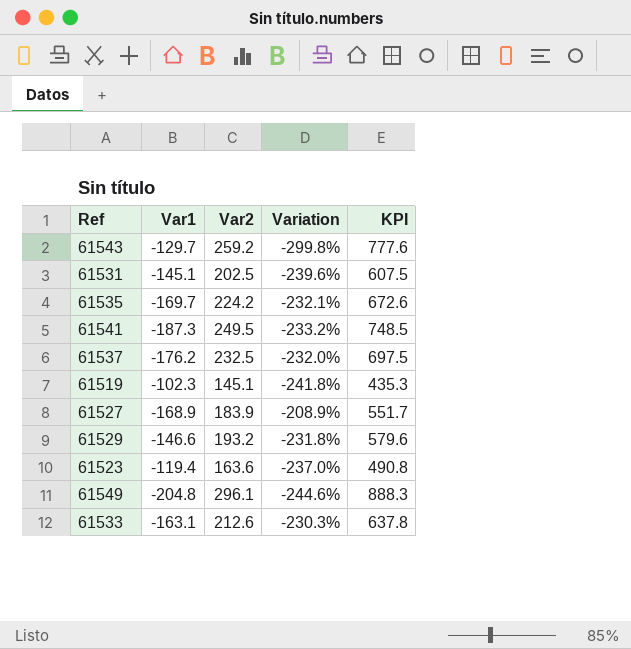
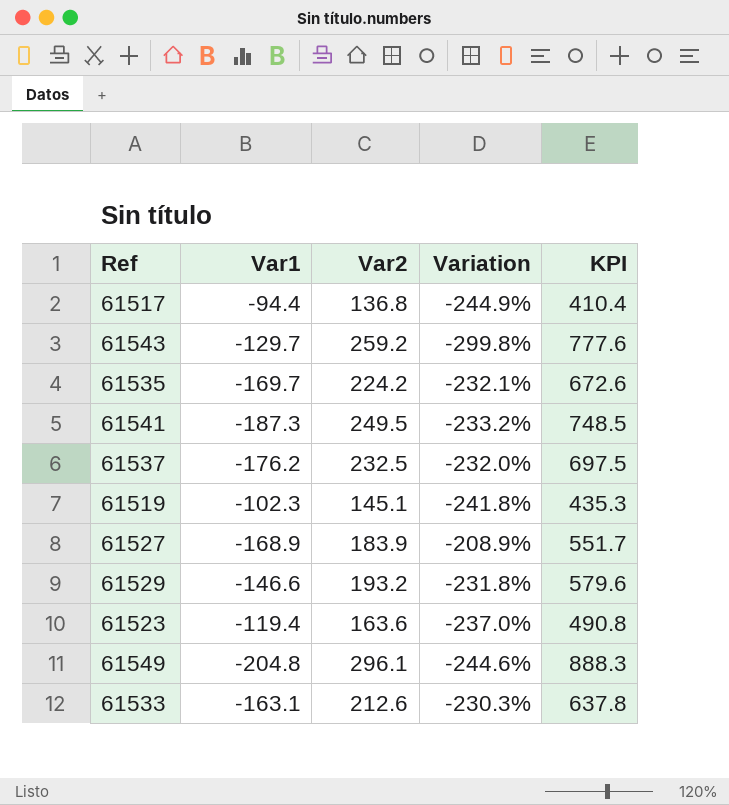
row 61531: -145.1 | 202.5 | -239.6% | 607.5 -> none
row 61517: none -> -94.4 | 136.8 | -244.9% | 410.4

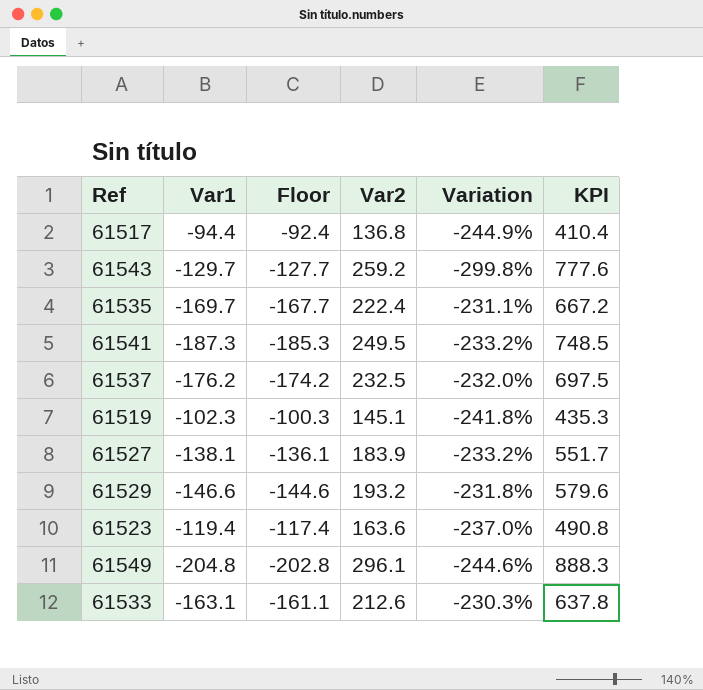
column Floor | formula: none -> [Var1] + 2
61535 | Var2: 224.2 -> 222.4
61535 | Variation: -232.1% -> -231.1%
61535 | KPI: 672.6 -> 667.2
61527 | Var1: -168.9 -> -138.1
61527 | Variation: -208.9% -> -233.2%

